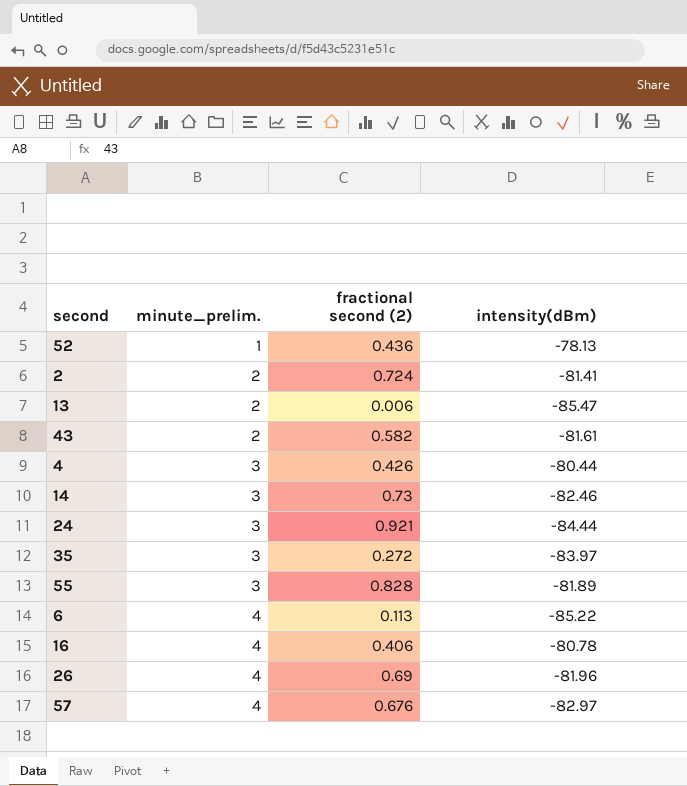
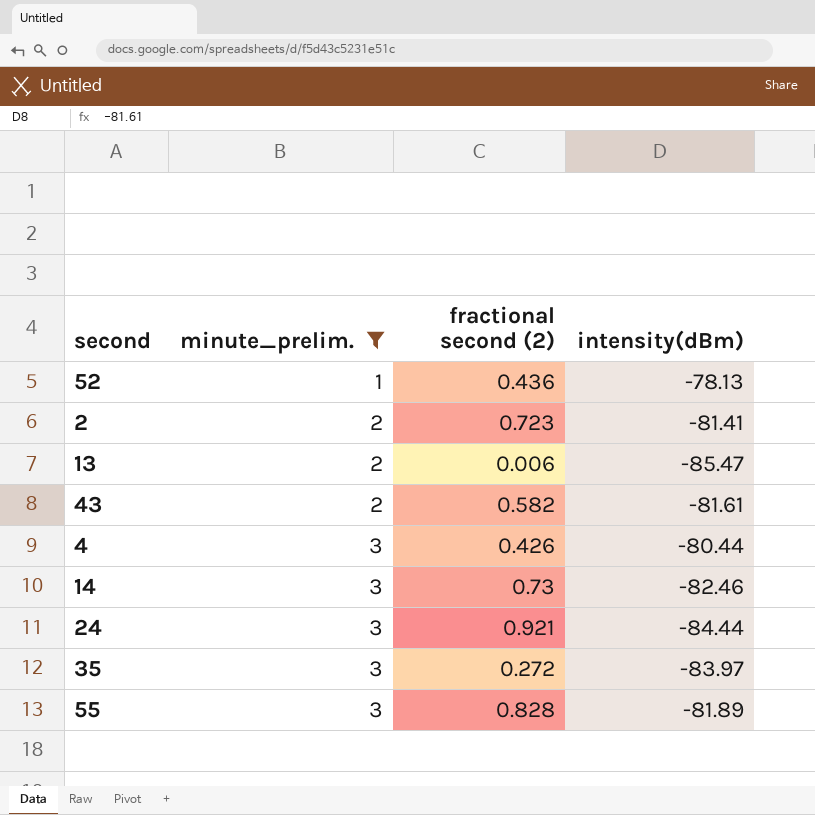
filter: none -> minute_prelim. != 4
2 | fractional second (2): 0.724 -> 0.723

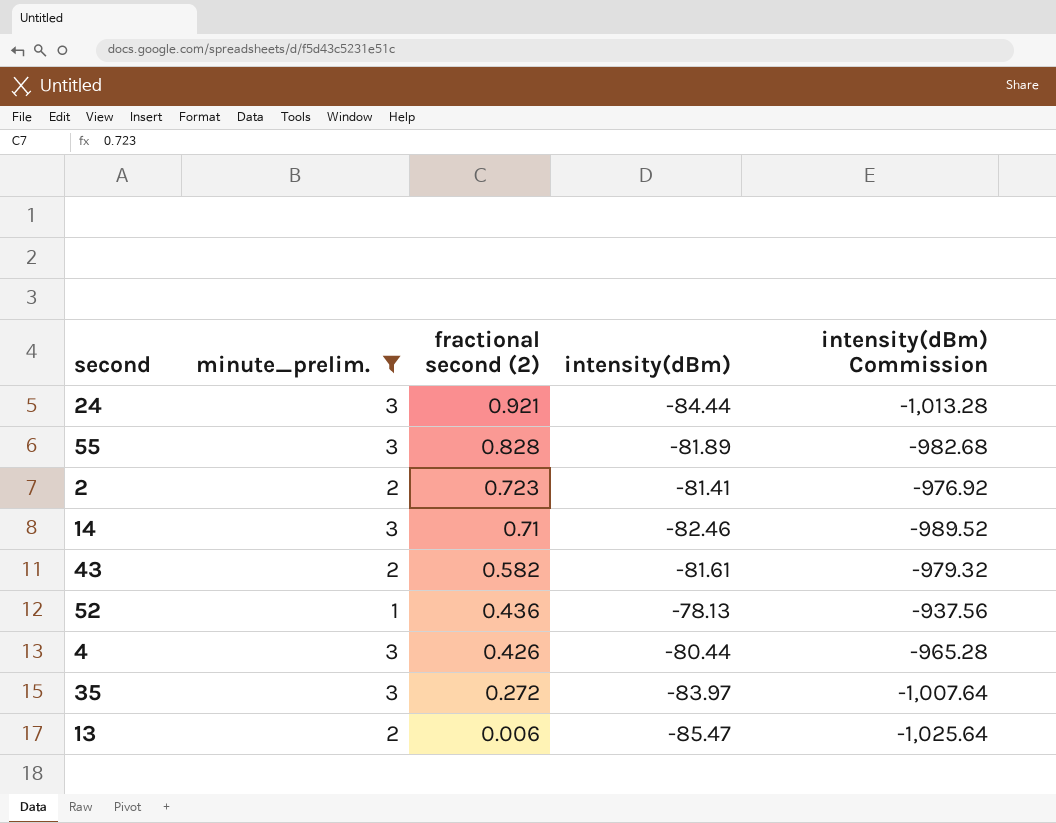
row order: minute_prelim. ascending -> fractional second (2) descending
column intensity(dBm) Commission | formula: none -> [intensity(dBm)] * 12
14 | fractional second (2): 0.73 -> 0.71

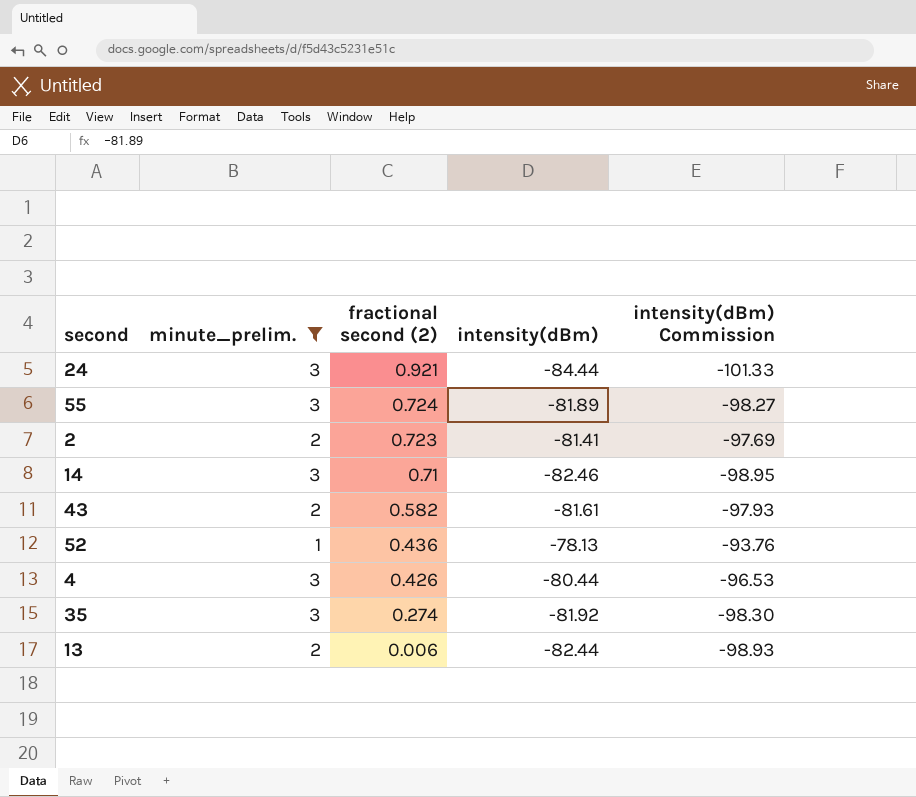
column intensity(dBm) Commission | formula: [intensity(dBm)] * 12 -> [intensity(dBm)] * 1.2
55 | fractional second (2): 0.828 -> 0.724
35 | fractional second (2): 0.272 -> 0.274
35 | intensity(dBm): -83.97 -> -81.92
13 | intensity(dBm): -85.47 -> -82.44

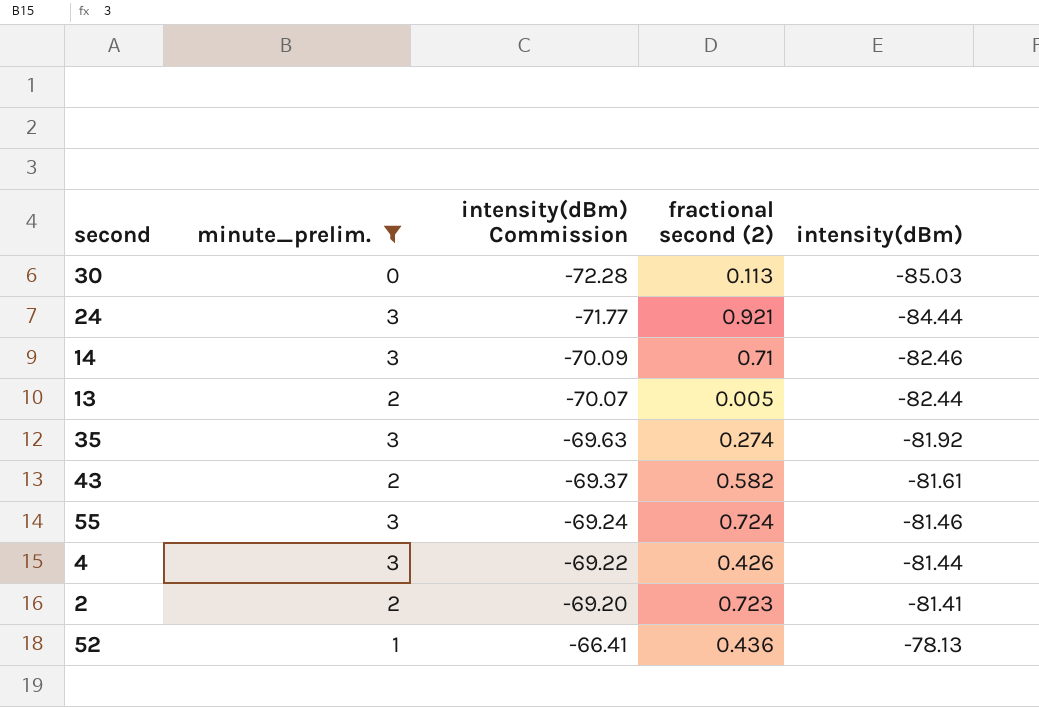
row order: fractional second (2) descending -> intensity(dBm) Commission ascending
column intensity(dBm) Commission | formula: [intensity(dBm)] * 1.2 -> [intensity(dBm)] * 0.85
column intensity(dBm) Commission | position: 5 -> 3
row 30: none -> 0 | -72.28 | 0.113 | -85.03
13 | fractional second (2): 0.006 -> 0.005
55 | intensity(dBm): -81.89 -> -81.46
4 | intensity(dBm): -80.44 -> -81.44

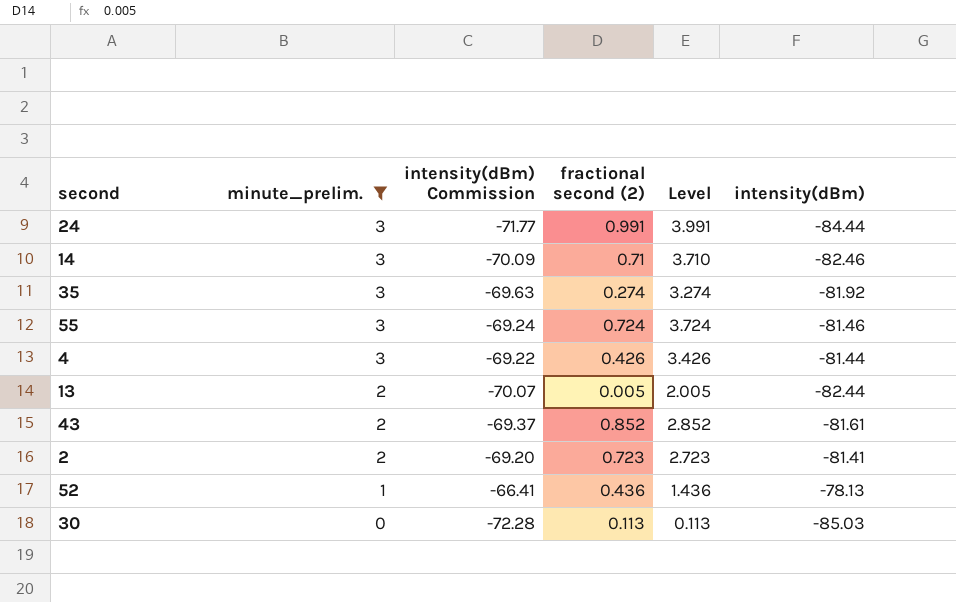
row order: intensity(dBm) Commission ascending -> minute_prelim. descending
column Level | formula: none -> [minute_prelim.] + [fractional second (2)]
24 | fractional second (2): 0.921 -> 0.991
43 | fractional second (2): 0.582 -> 0.852

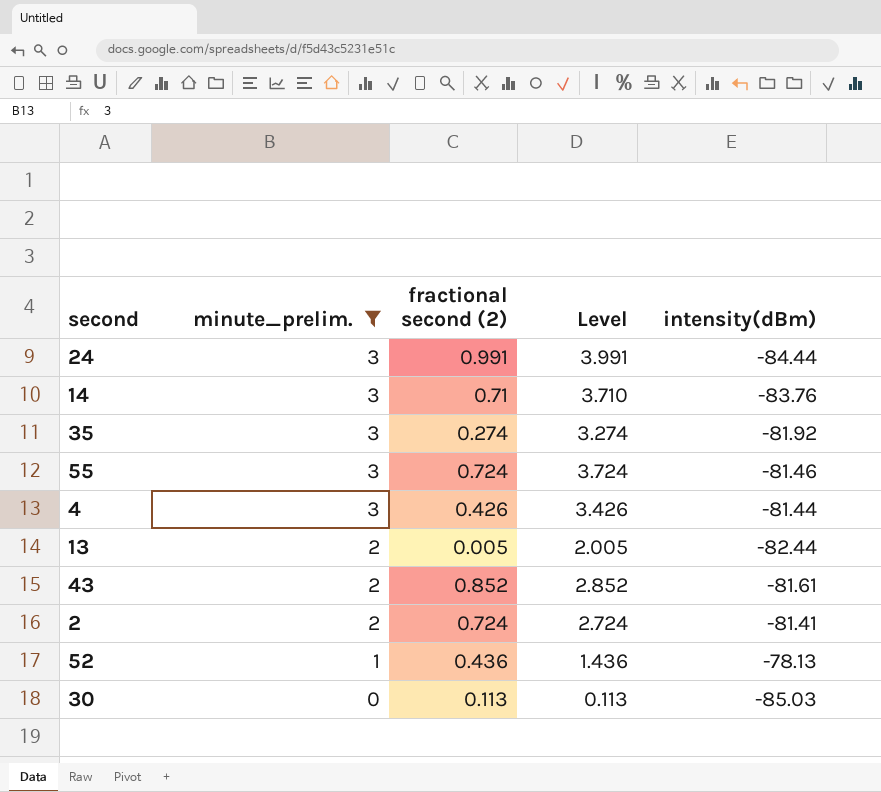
column intensity(dBm) Commission | formula: [intensity(dBm)] * 0.85 -> none
14 | intensity(dBm): -82.46 -> -83.76
2 | fractional second (2): 0.723 -> 0.724
2 | Level: 2.723 -> 2.724

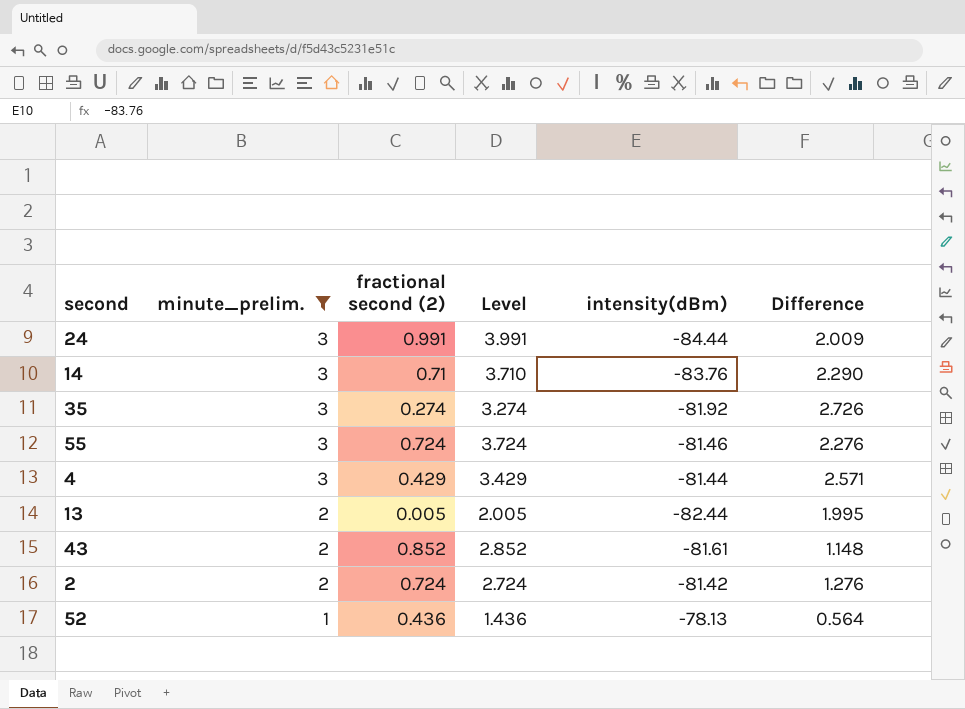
column Difference | formula: none -> [minute_prelim.] - [fractional second (2)]
row 30: 0 | 0.113 | 0.113 | -85.03 -> none
4 | fractional second (2): 0.426 -> 0.429
4 | Level: 3.426 -> 3.429
2 | intensity(dBm): -81.41 -> -81.42

